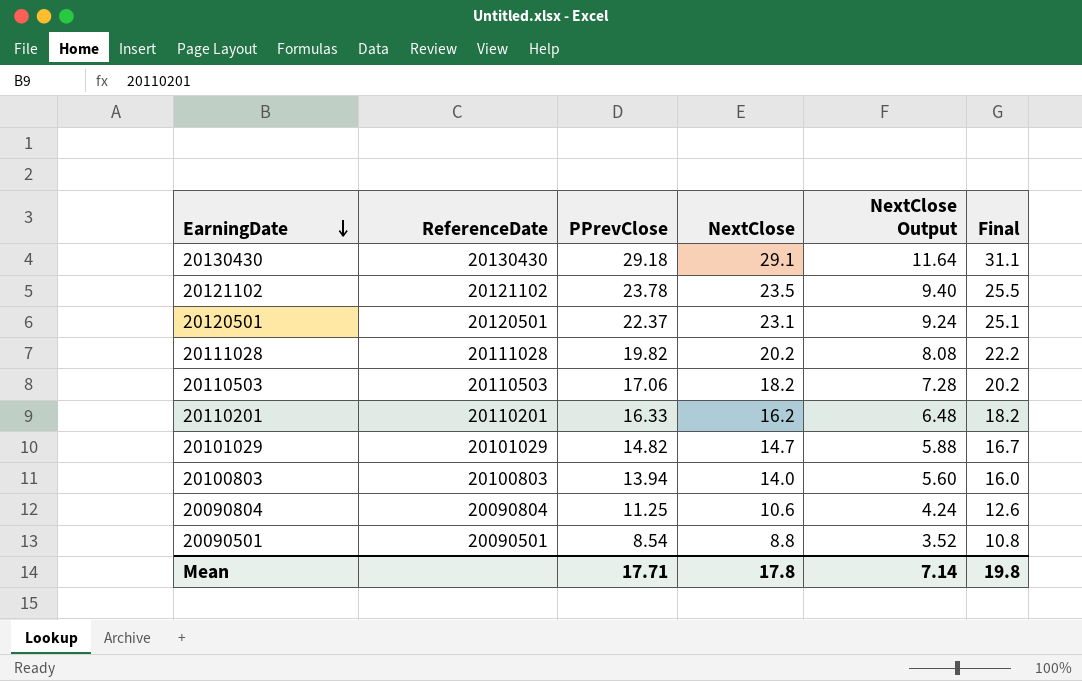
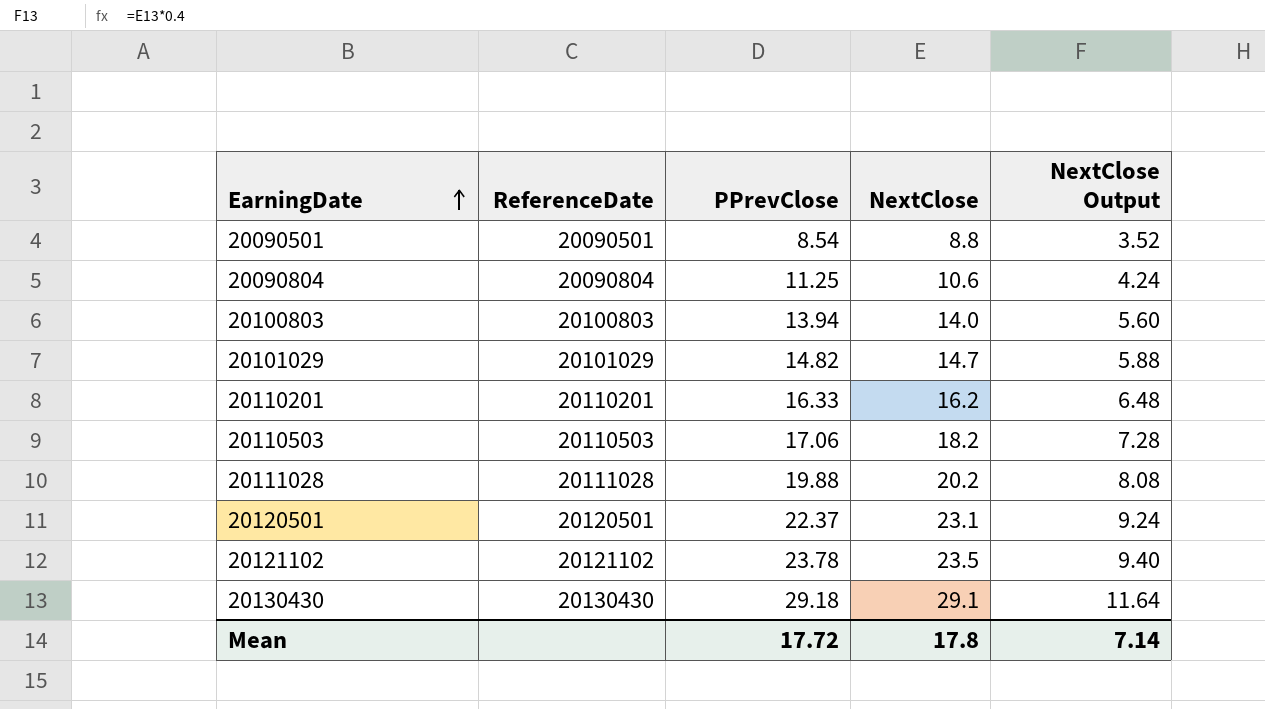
row order: EarningDate descending -> EarningDate ascending
column Final | formula: [NextClose] + 2 -> none
20111028 | PPrevClose: 19.82 -> 19.88
Mean | PPrevClose: 17.71 -> 17.72

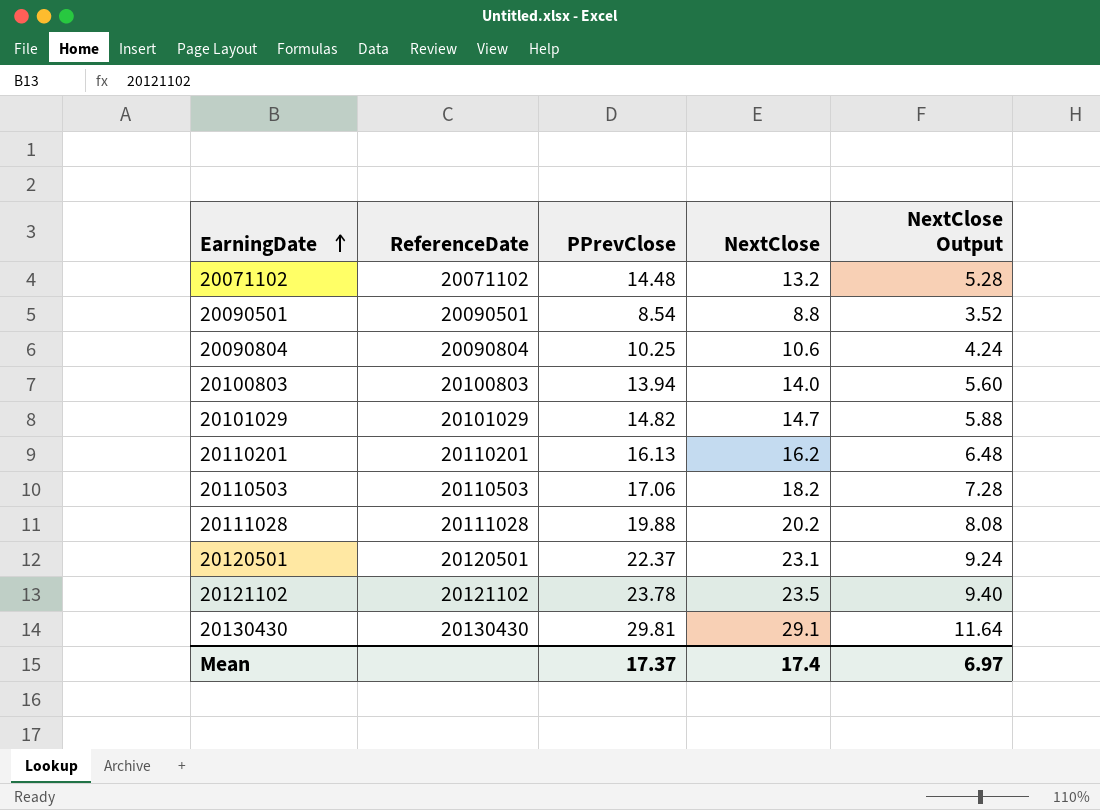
row 20071102: none -> 20071102 | 14.48 | 13.2 | 5.28
20090804 | PPrevClose: 11.25 -> 10.25
20110201 | PPrevClose: 16.33 -> 16.13
20130430 | PPrevClose: 29.18 -> 29.81
Mean | PPrevClose: 17.72 -> 17.37
Mean | NextClose: 17.8 -> 17.4
Mean | NextClose Output: 7.14 -> 6.97

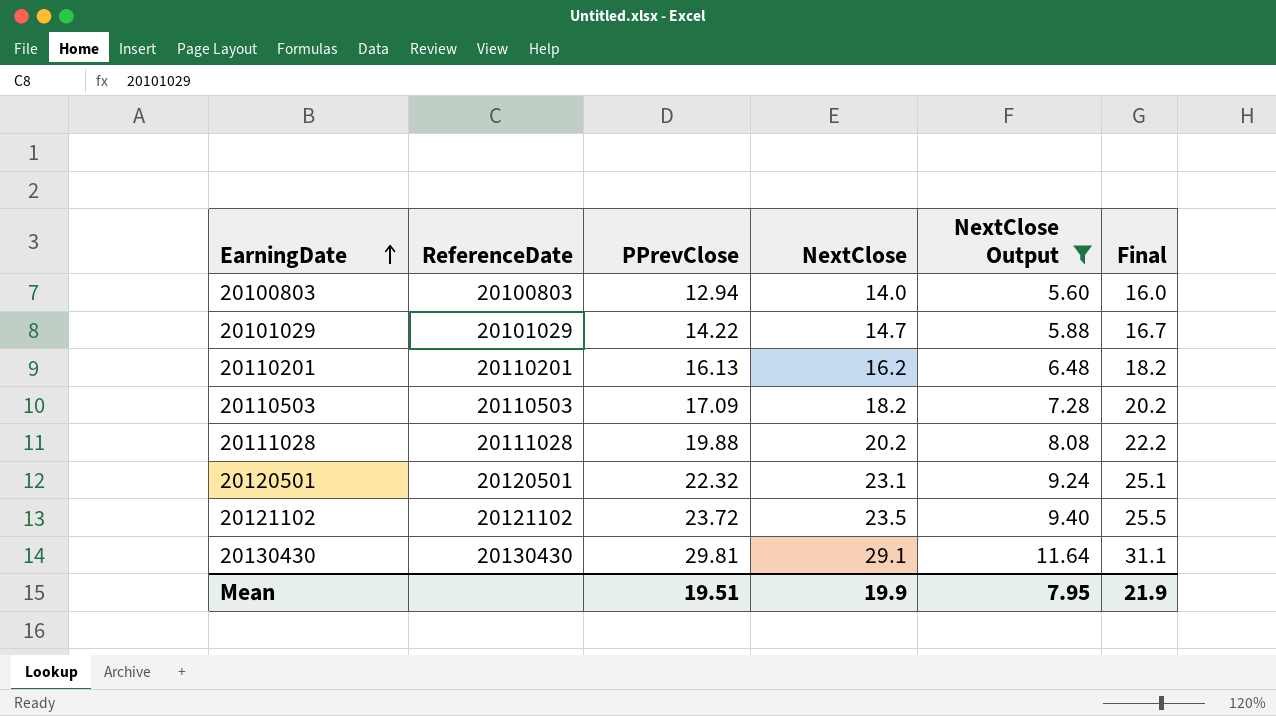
filter: none -> NextClose Output >= 5.60
column Final | formula: none -> [NextClose] + 2
20100803 | PPrevClose: 13.94 -> 12.94
20101029 | PPrevClose: 14.82 -> 14.22
20110503 | PPrevClose: 17.06 -> 17.09
20120501 | PPrevClose: 22.37 -> 22.32
20121102 | PPrevClose: 23.78 -> 23.72
Mean | PPrevClose: 17.37 -> 19.51
Mean | NextClose: 17.4 -> 19.9
Mean | NextClose Output: 6.97 -> 7.95

